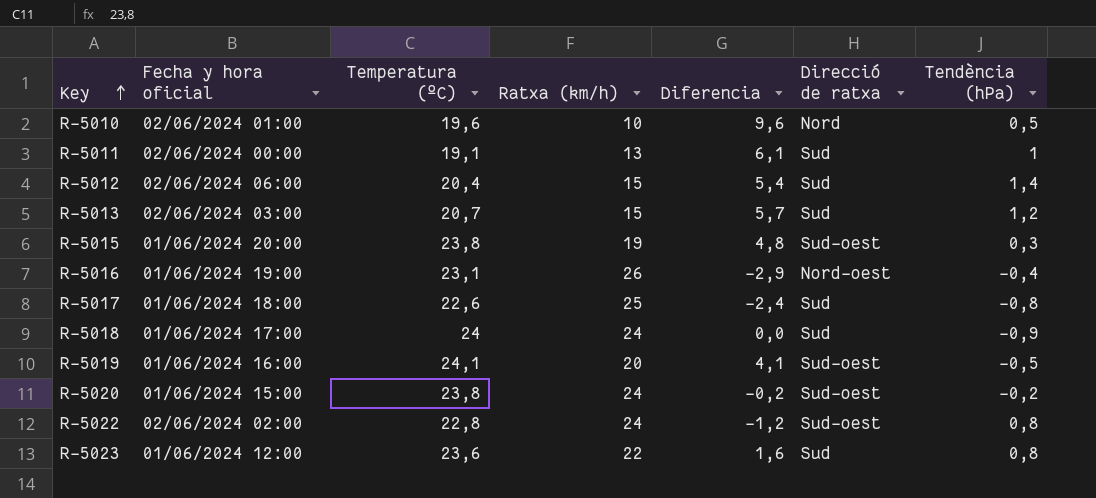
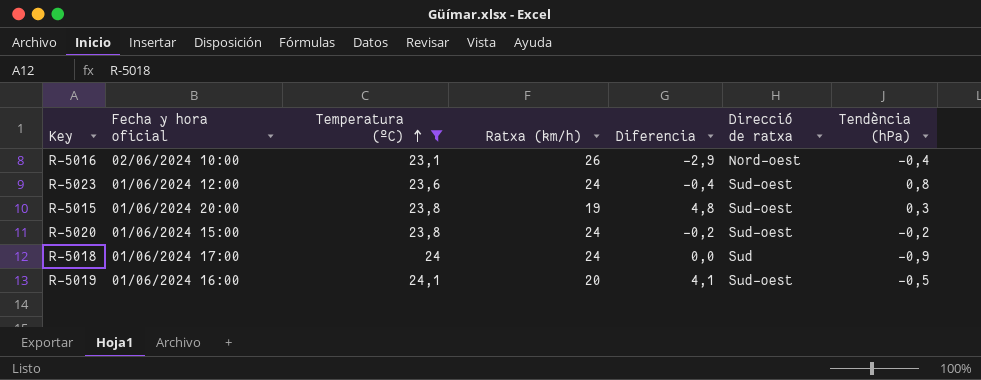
filter: none -> Temperatura (ºC) >= 23,1
row order: Key ascending -> Temperatura (ºC) ascending
R-5016 | Fecha y hora oficial: 01/06/2024 19:00 -> 02/06/2024 10:00
R-5023 | Ratxa (km/h): 22 -> 24
R-5023 | Diferencia: 1,6 -> -0,4
R-5023 | Direcció de ratxa: Sud -> Sud-oest

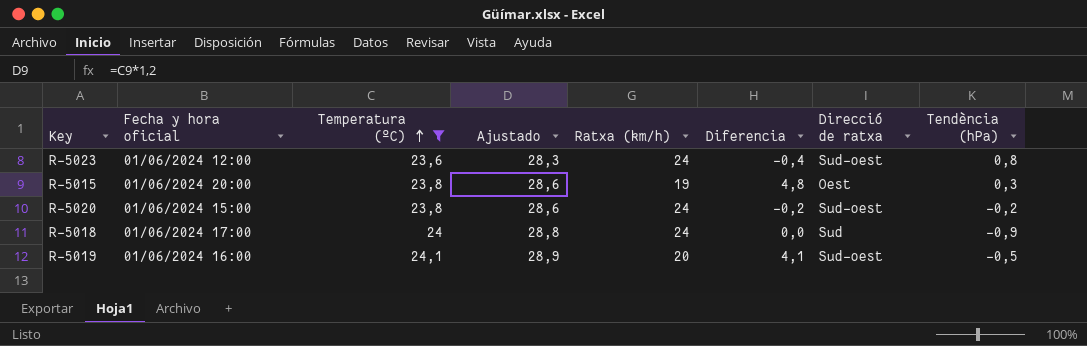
column Ajustado | formula: none -> [Temperatura (ºC)] * 1,2
row R-5016: 02/06/2024 10:00 | 23,1 | 26 | -2,9 | Nord-oest | -0,4 -> none
R-5015 | Direcció de ratxa: Sud-oest -> Oest

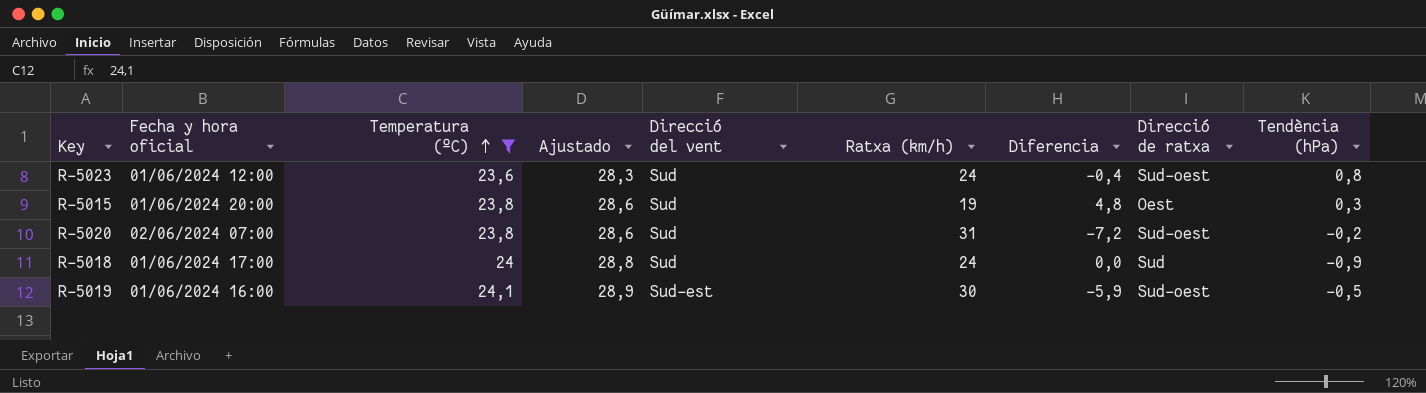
column Direcció del vent | position: none -> 5
R-5020 | Fecha y hora oficial: 01/06/2024 15:00 -> 02/06/2024 07:00
R-5020 | Ratxa (km/h): 24 -> 31
R-5020 | Diferencia: -0,2 -> -7,2
R-5019 | Ratxa (km/h): 20 -> 30
R-5019 | Diferencia: 4,1 -> -5,9

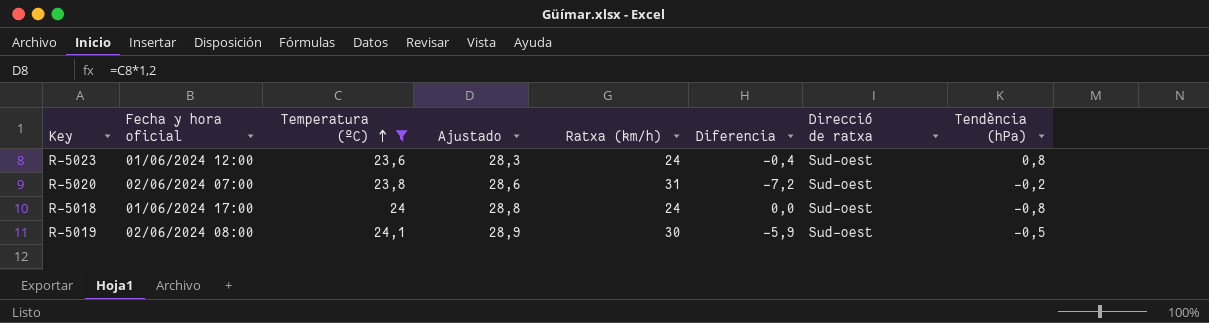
column Direcció del vent | position: 5 -> none
row R-5015: 01/06/2024 20:00 | 23,8 | 28,6 | Sud | 19 | 4,8 | Oest | 0,3 -> none
R-5018 | Direcció de ratxa: Sud -> Sud-oest
R-5018 | Tendència (hPa): -0,9 -> -0,8
R-5019 | Fecha y hora oficial: 01/06/2024 16:00 -> 02/06/2024 08:00

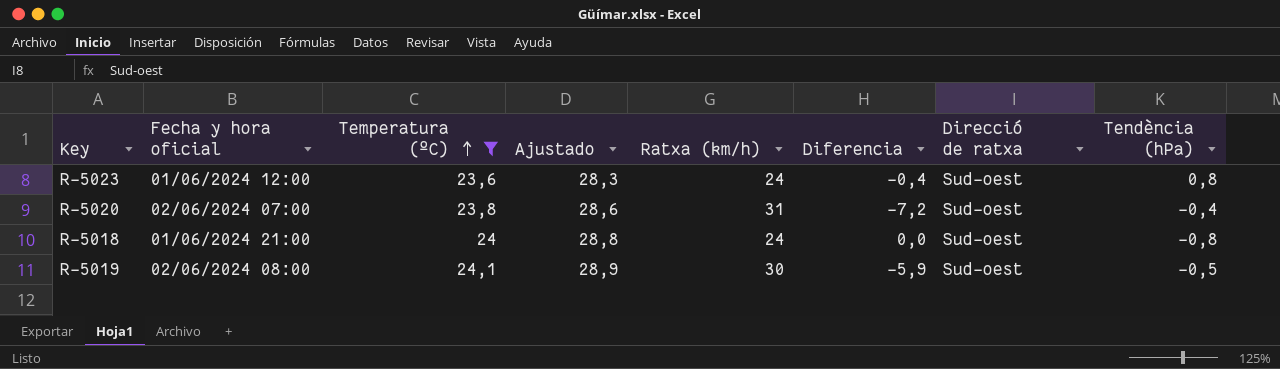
R-5020 | Tendència (hPa): -0,2 -> -0,4
R-5018 | Fecha y hora oficial: 01/06/2024 17:00 -> 01/06/2024 21:00

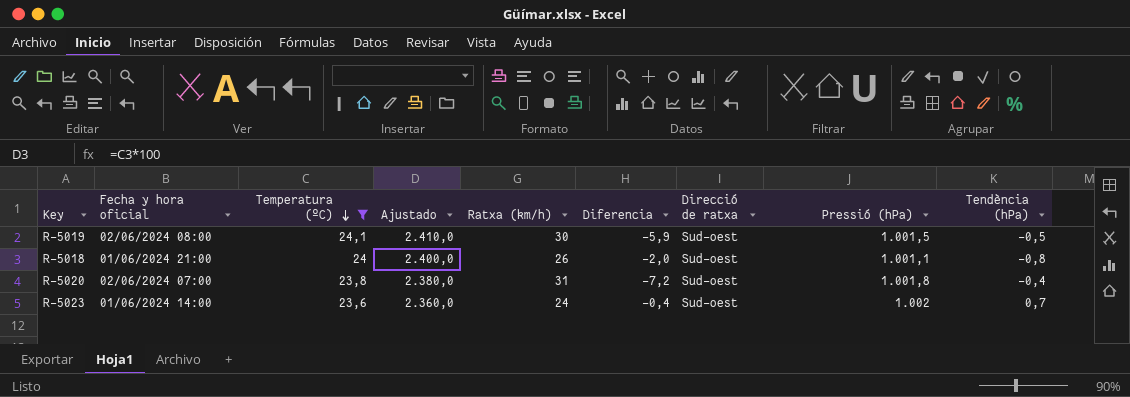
row order: Temperatura (ºC) ascending -> Temperatura (ºC) descending
column Ajustado | formula: [Temperatura (ºC)] * 1,2 -> [Temperatura (ºC)] * 100
column Pressió (hPa) | position: none -> 8
R-5018 | Ratxa (km/h): 24 -> 26
R-5018 | Diferencia: 0,0 -> -2,0
R-5023 | Fecha y hora oficial: 01/06/2024 12:00 -> 01/06/2024 14:00
R-5023 | Tendència (hPa): 0,8 -> 0,7

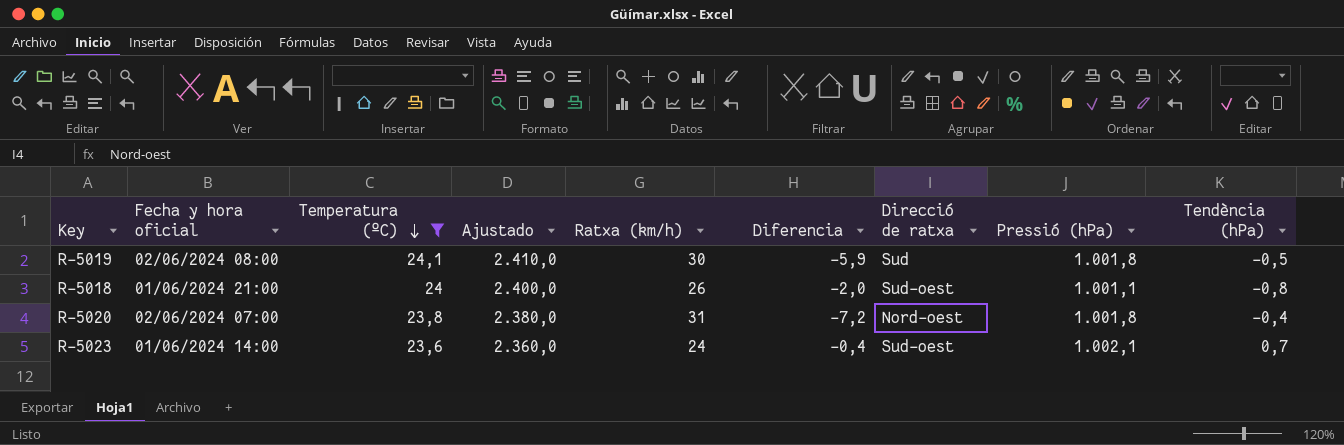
R-5019 | Direcció de ratxa: Sud-oest -> Sud
R-5019 | Pressió (hPa): 1.001,5 -> 1.001,8
R-5020 | Direcció de ratxa: Sud-oest -> Nord-oest
R-5023 | Pressió (hPa): 1.002 -> 1.002,1

